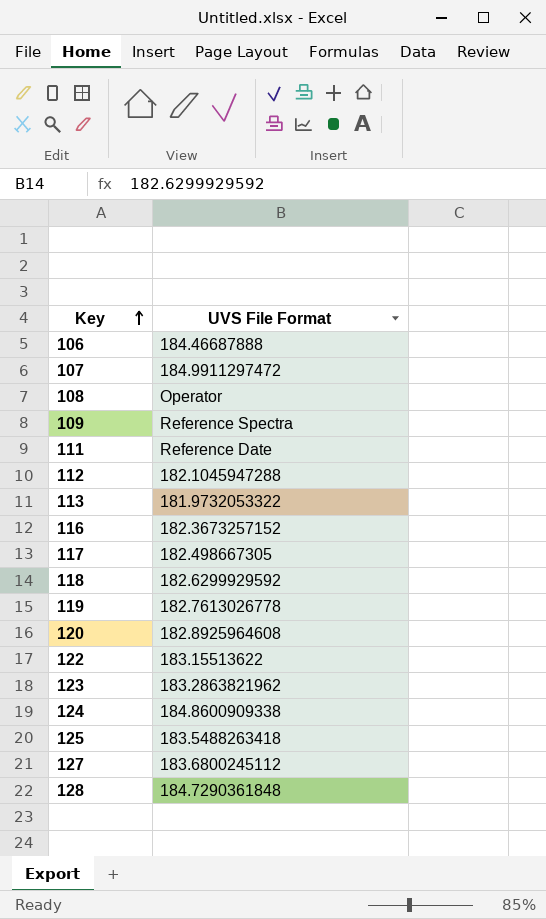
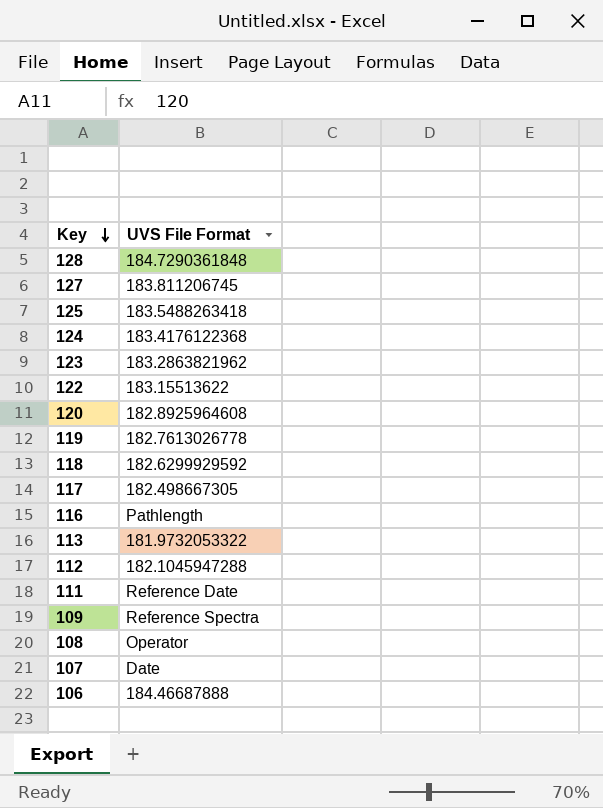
row order: Key ascending -> Key descending
127 | UVS File Format: 183.6800245112 -> 183.811206745
124 | UVS File Format: 184.8600909338 -> 183.4176122368
116 | UVS File Format: 182.3673257152 -> Pathlength
107 | UVS File Format: 184.9911297472 -> Date

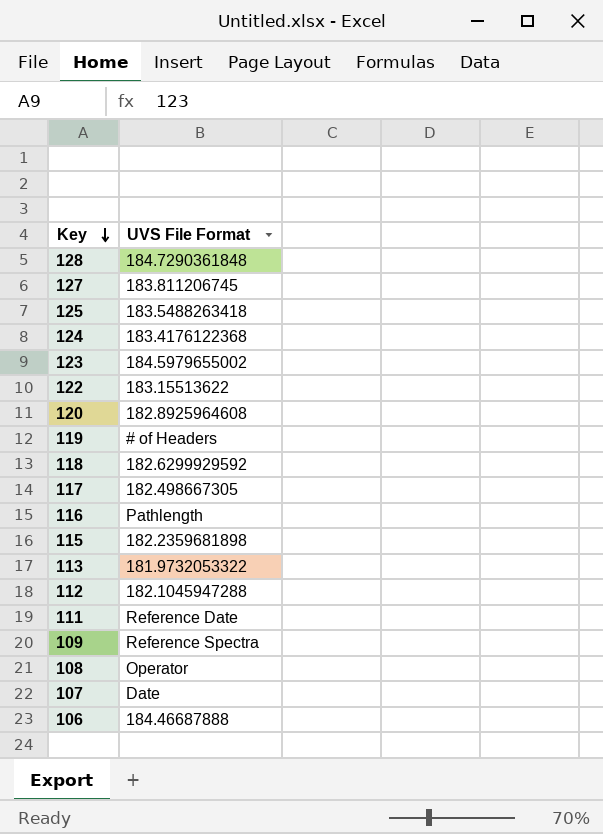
123 | UVS File Format: 183.2863821962 -> 184.5979655002
119 | UVS File Format: 182.7613026778 -> # of Headers
row 115: none -> 182.2359681898

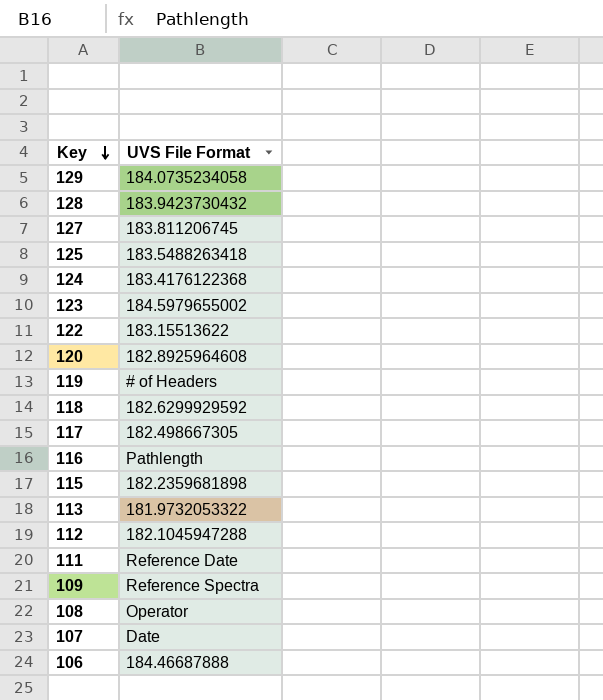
row 129: none -> 184.0735234058
128 | UVS File Format: 184.7290361848 -> 183.9423730432

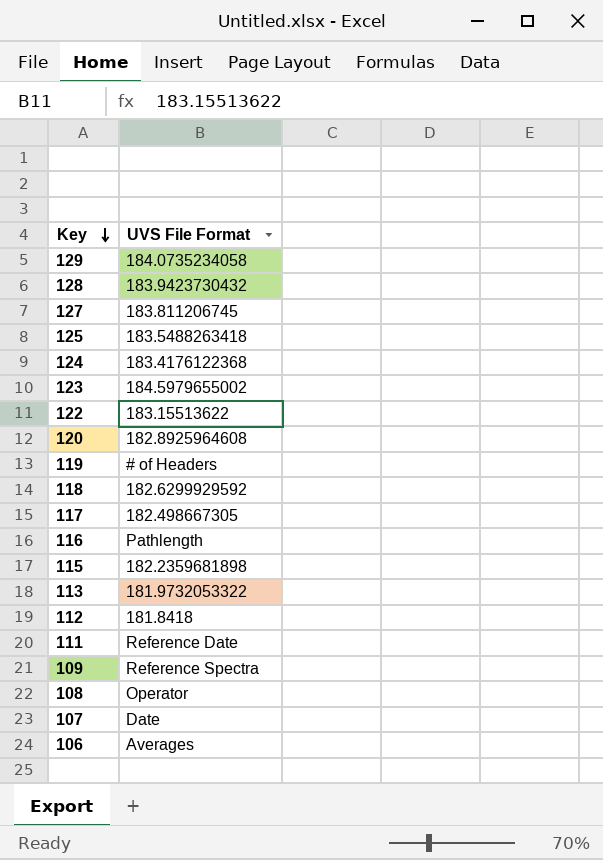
112 | UVS File Format: 182.1045947288 -> 181.8418
106 | UVS File Format: 184.46687888 -> Averages

